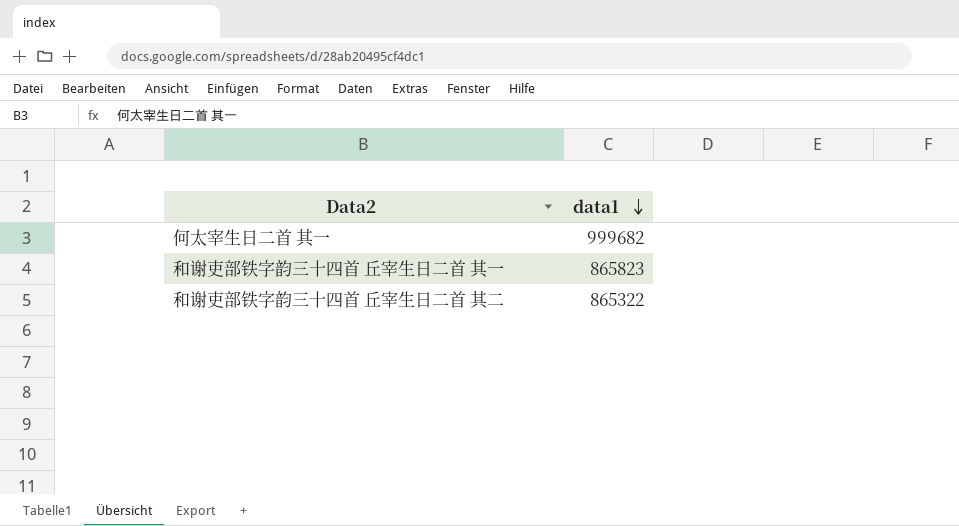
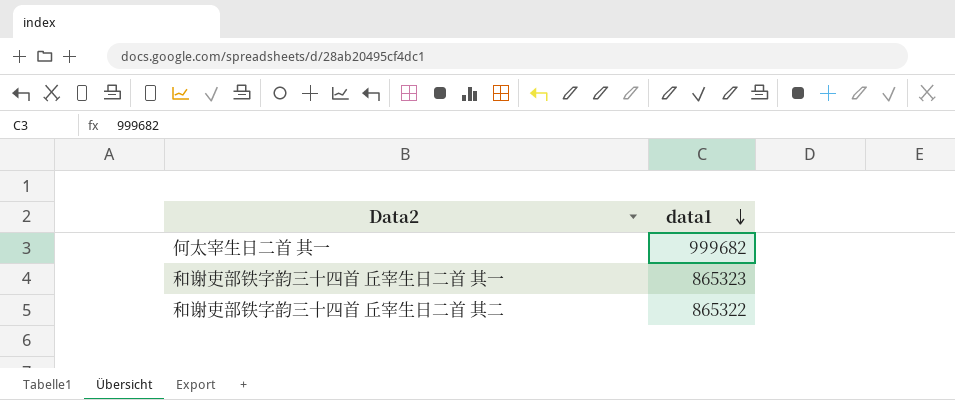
和谢吏部铁字韵三十四首 丘宰生日二首 其一 | data1: 865823 -> 865323

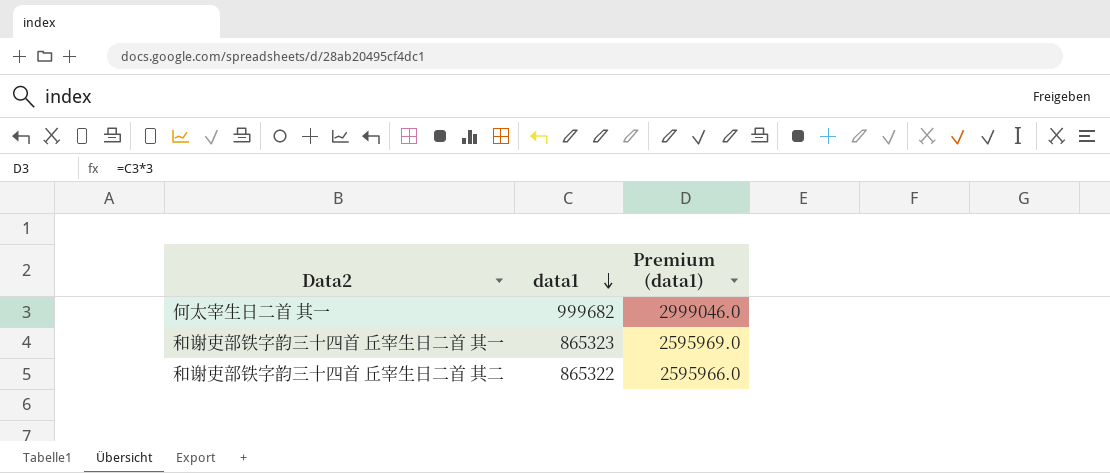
column Premium (data1) | formula: none -> [data1] * 3

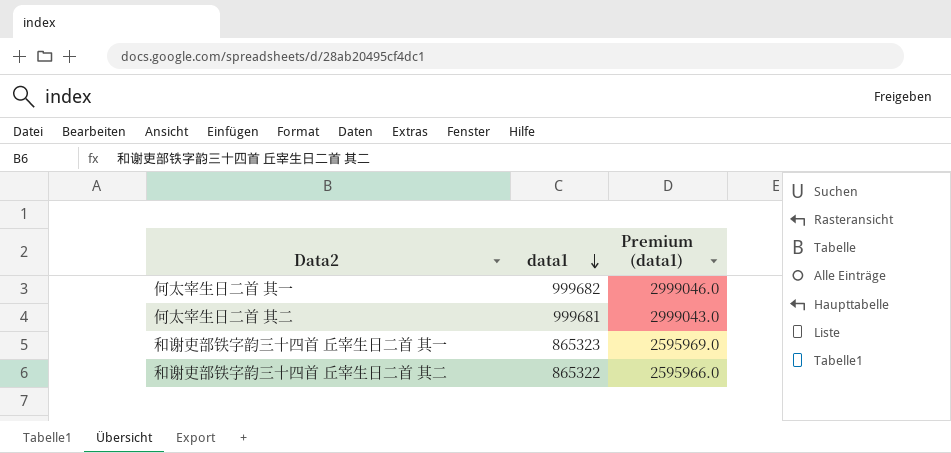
row 何太宰生日二首 其二: none -> 999681 | 2999043.0

